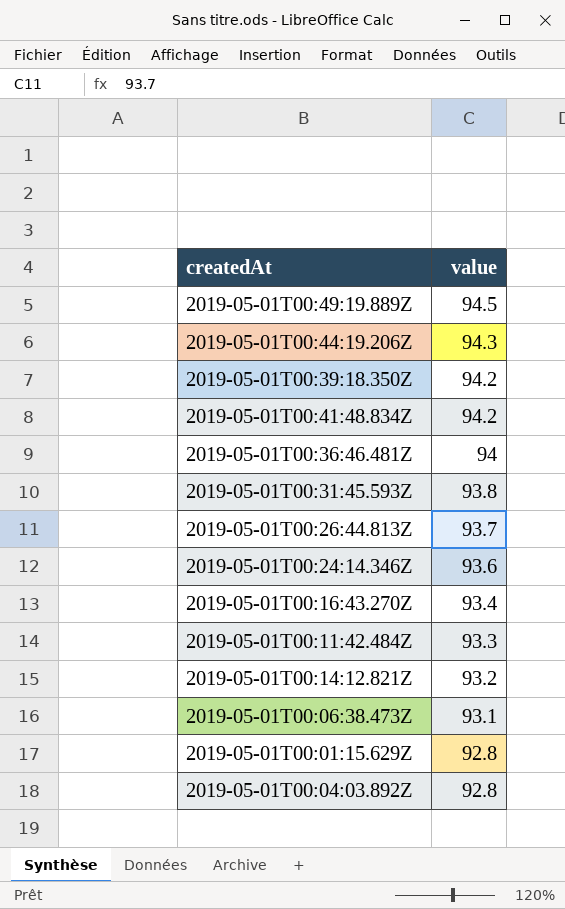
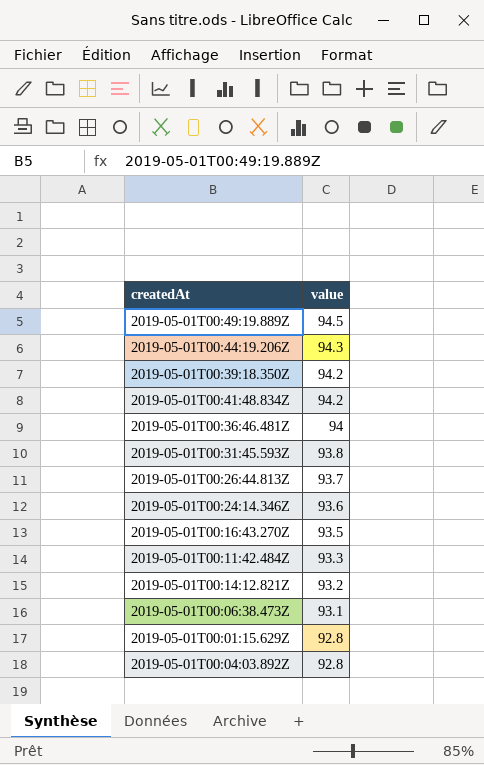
2019-05-01T00:16:43.270Z | value: 93.4 -> 93.5

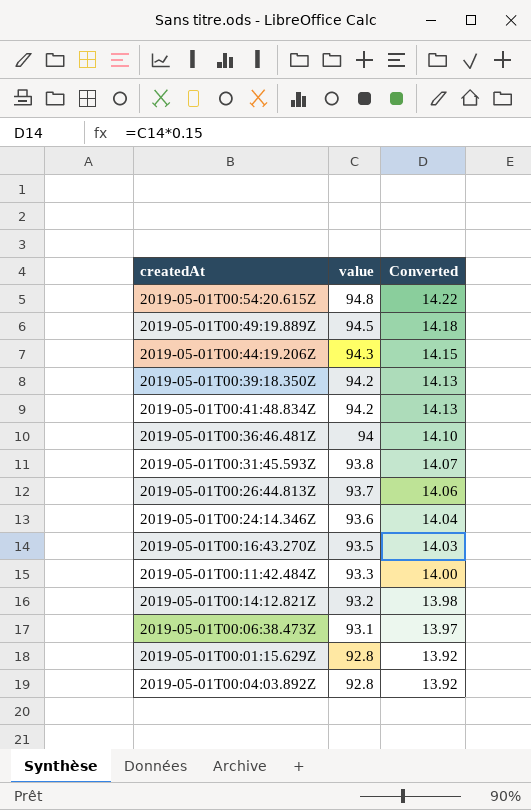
column Converted | formula: none -> [value] * 0.15
row 2019-05-01T00:54:20.615Z: none -> 94.8 | 14.22

